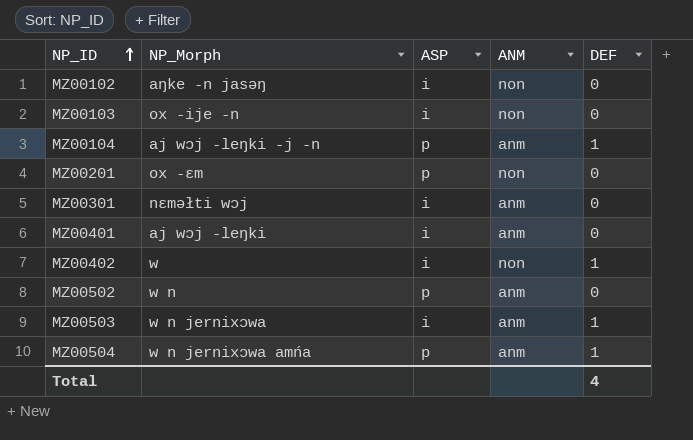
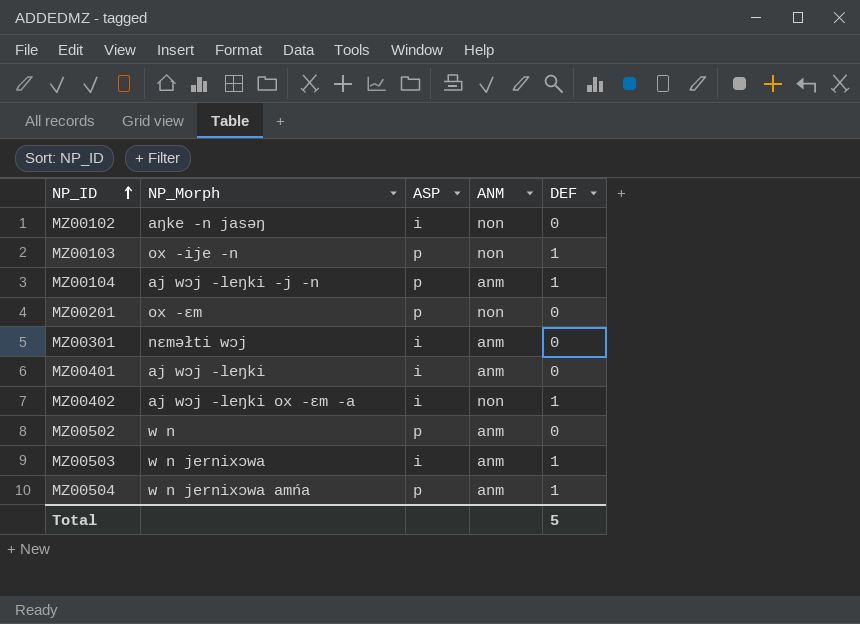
MZ00103 | ASP: i -> p
MZ00103 | DEF: 0 -> 1
MZ00402 | NP_Morph: w -> aj wɔj -leŋki ox -ԑm -a
Total | DEF: 4 -> 5

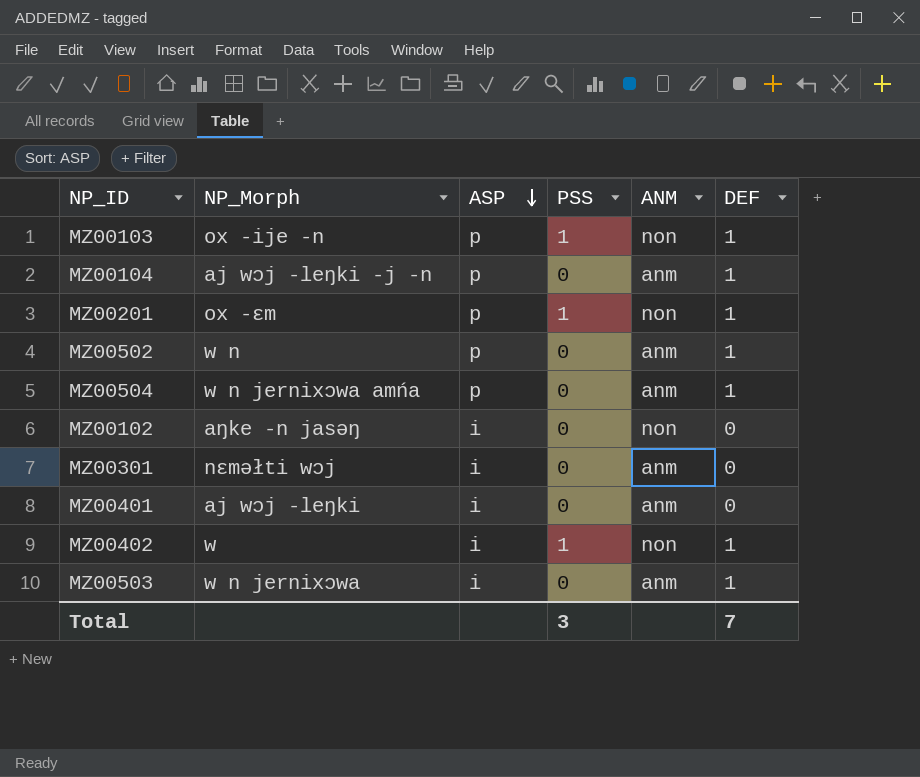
row order: NP_ID ascending -> ASP descending
column PSS | position: none -> 4
MZ00201 | DEF: 0 -> 1
MZ00502 | DEF: 0 -> 1
MZ00402 | NP_Morph: aj wɔj -leŋki ox -ԑm -a -> w
Total | DEF: 5 -> 7

